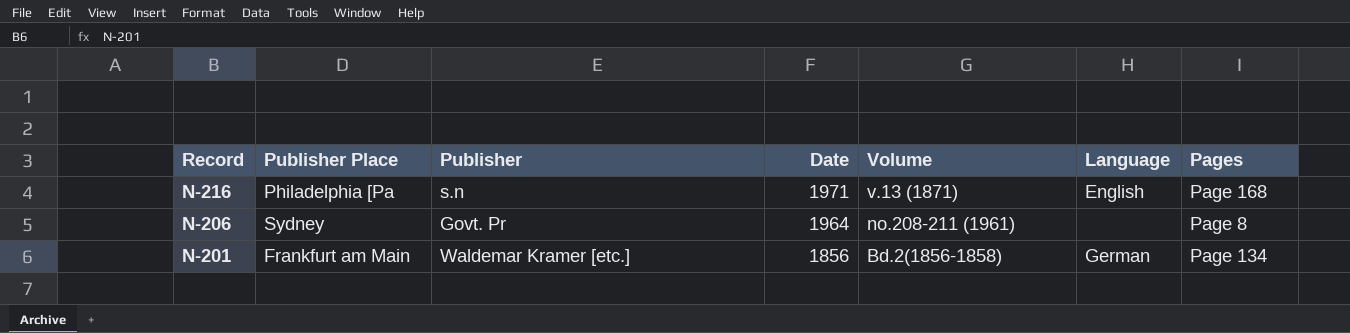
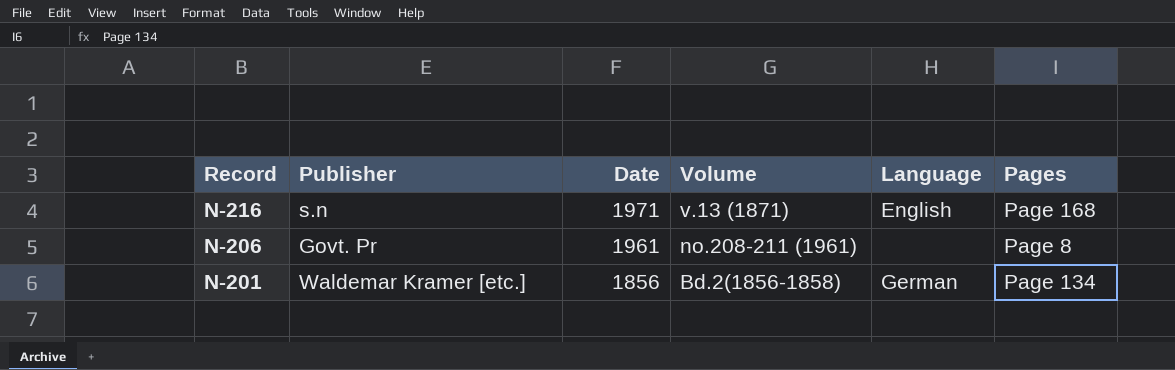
column Publisher Place | position: 2 -> none
N-206 | Date: 1964 -> 1961

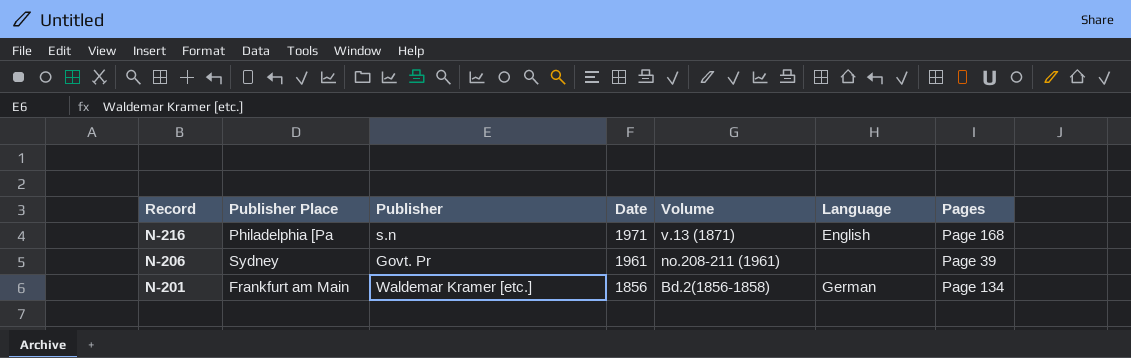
column Publisher Place | position: none -> 2
N-206 | Pages: Page 8 -> Page 39

